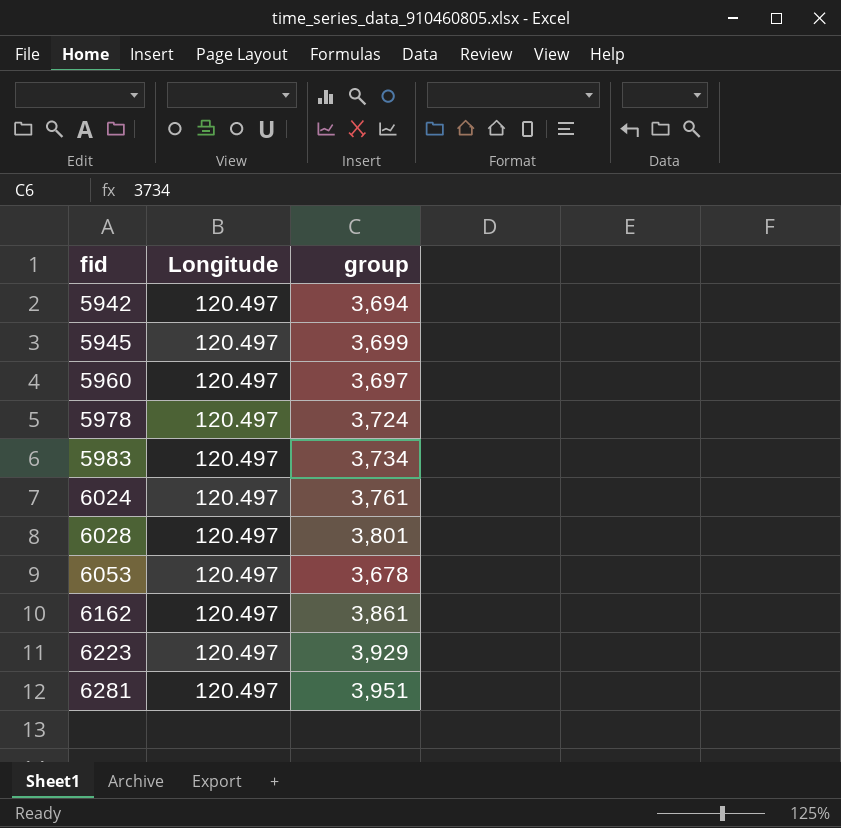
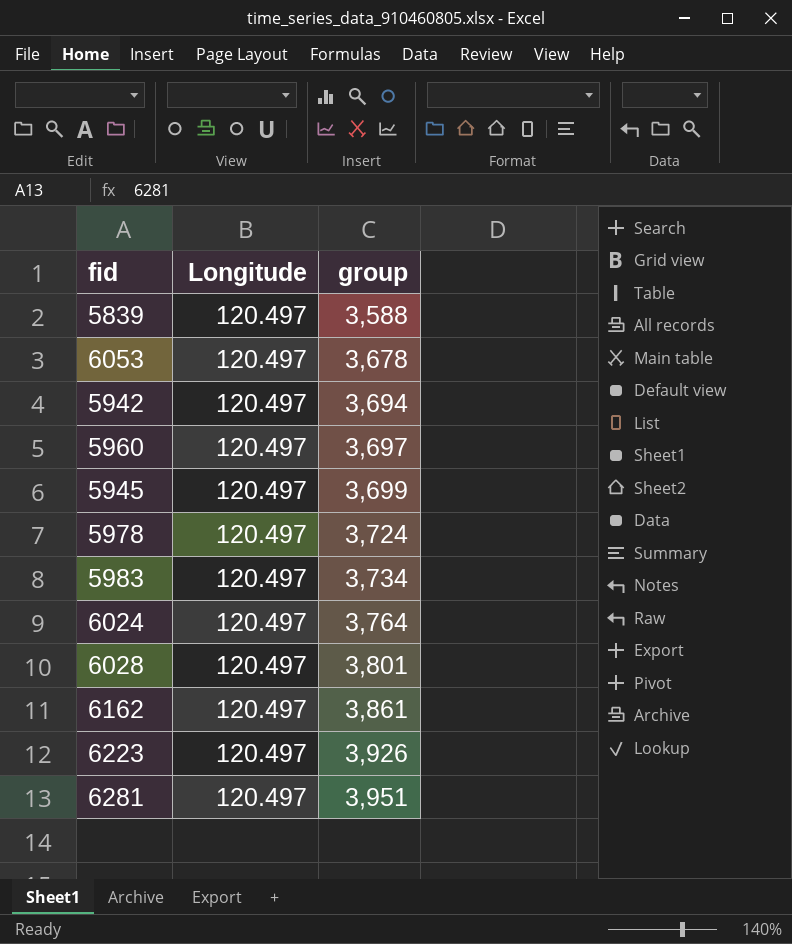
row order: fid ascending -> group ascending
row 5839: none -> 120.497 | 3,588
6024 | group: 3,761 -> 3,764
6223 | group: 3,929 -> 3,926

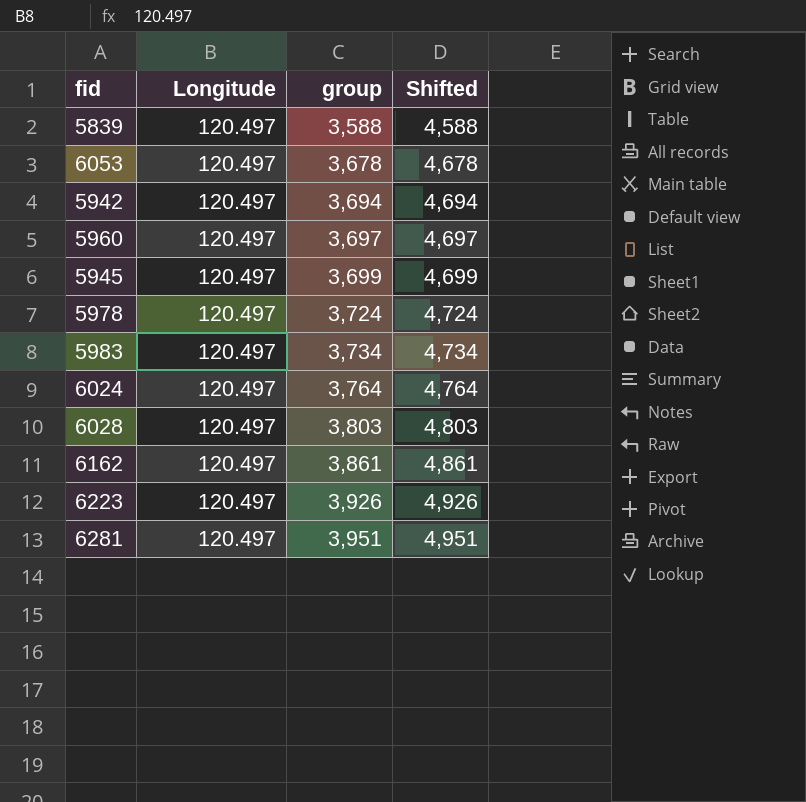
column Shifted | formula: none -> [group] + 1000
6028 | group: 3,801 -> 3,803

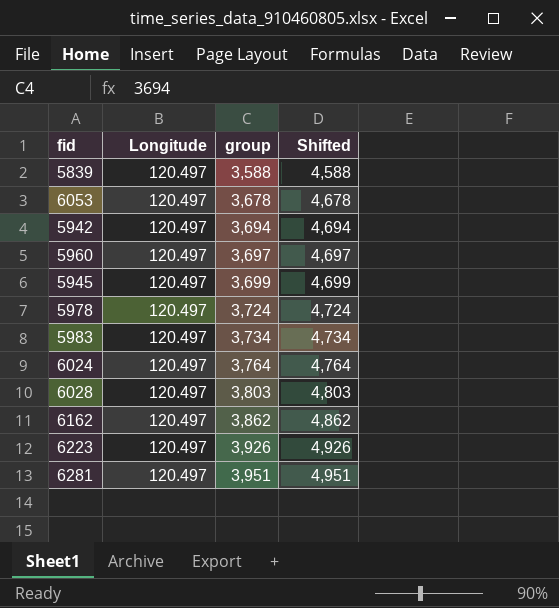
6162 | group: 3,861 -> 3,862
6162 | Shifted: 4,861 -> 4,862

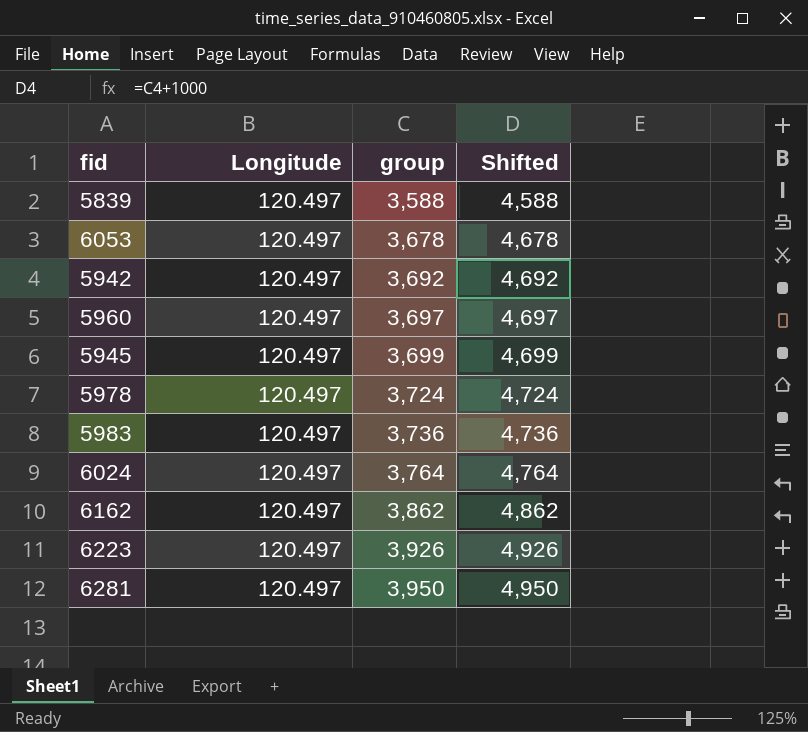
row 6028: 120.497 | 3,803 | 4,803 -> none
5942 | group: 3,694 -> 3,692
5942 | Shifted: 4,694 -> 4,692
5983 | group: 3,734 -> 3,736
5983 | Shifted: 4,734 -> 4,736
6281 | group: 3,951 -> 3,950
6281 | Shifted: 4,951 -> 4,950

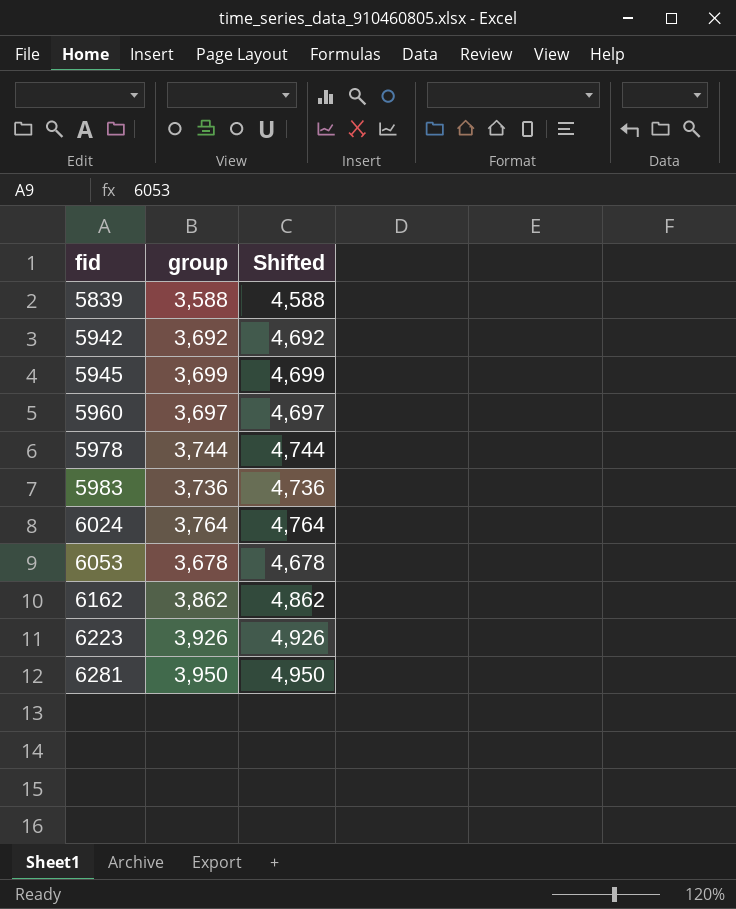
row order: group ascending -> fid ascending
column Longitude | position: 2 -> none
5978 | group: 3,724 -> 3,744
5978 | Shifted: 4,724 -> 4,744

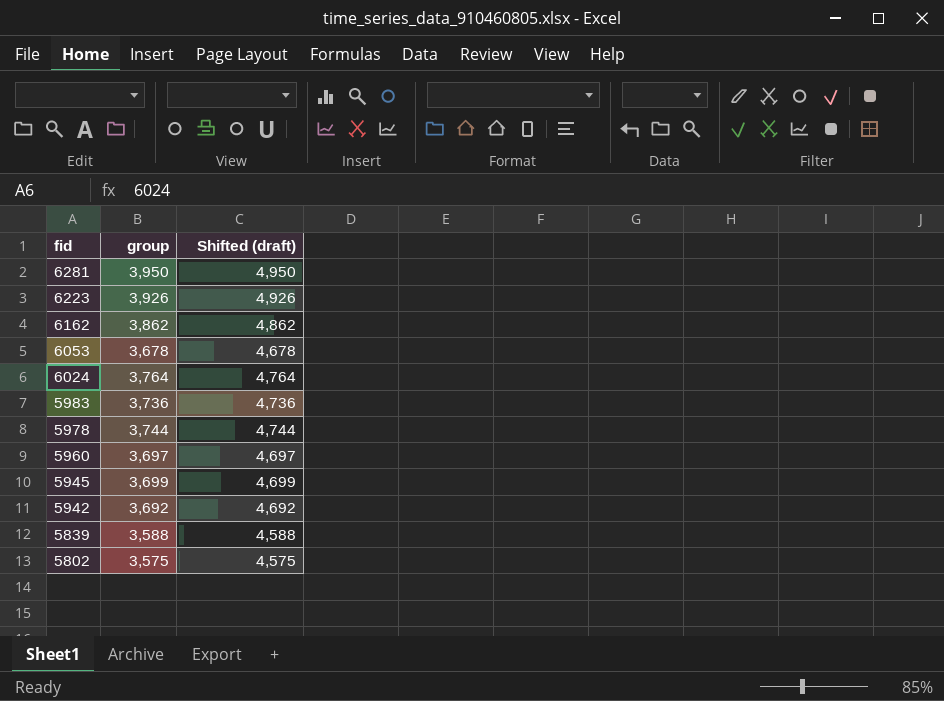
row order: fid ascending -> fid descending
column name: Shifted -> Shifted (draft)
row 5802: none -> 3,575 | 4,575

